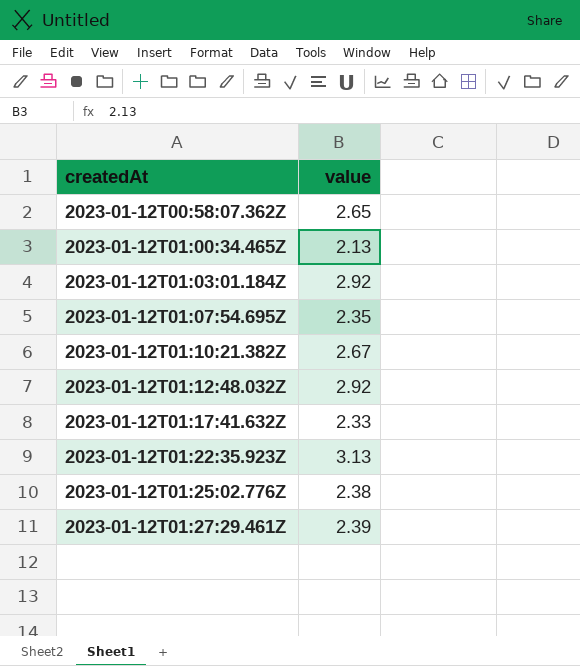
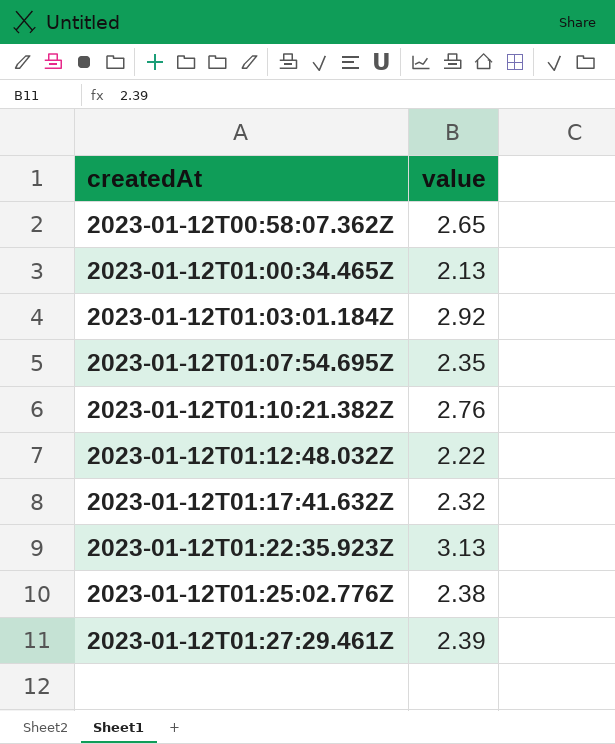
2023-01-12T01:10:21.382Z | value: 2.67 -> 2.76
2023-01-12T01:12:48.032Z | value: 2.92 -> 2.22
2023-01-12T01:17:41.632Z | value: 2.33 -> 2.32

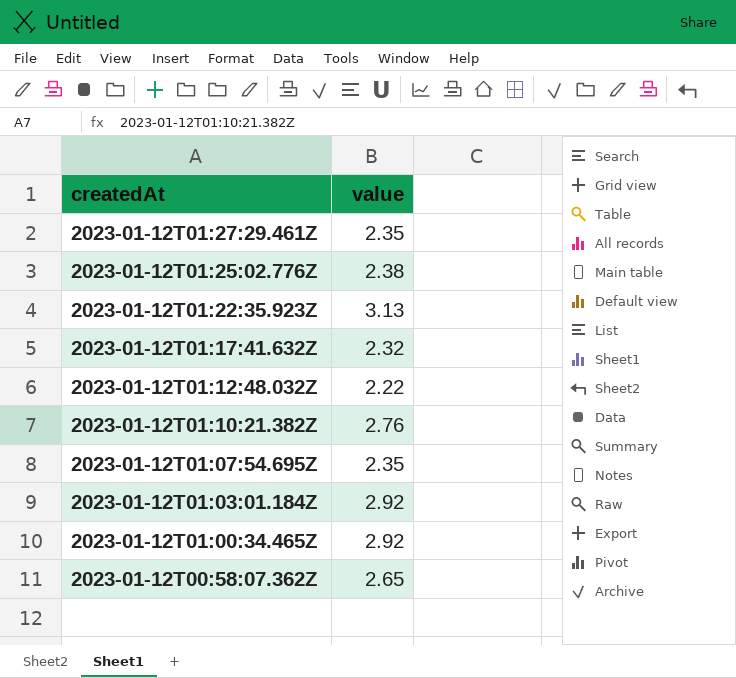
row order: createdAt ascending -> createdAt descending
2023-01-12T01:27:29.461Z | value: 2.39 -> 2.35
2023-01-12T01:00:34.465Z | value: 2.13 -> 2.92

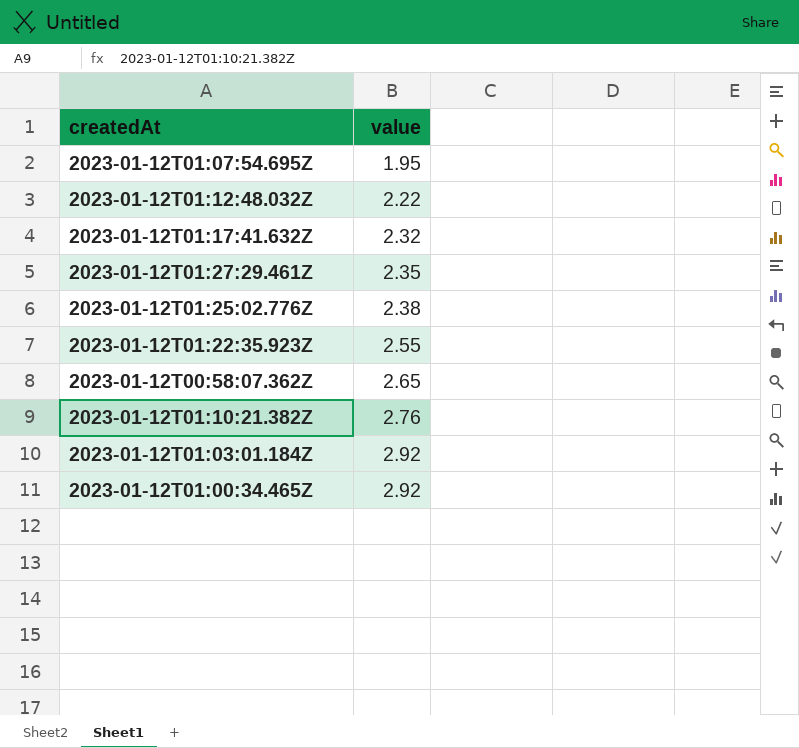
row order: createdAt descending -> value ascending
2023-01-12T01:07:54.695Z | value: 2.35 -> 1.95
2023-01-12T01:22:35.923Z | value: 3.13 -> 2.55

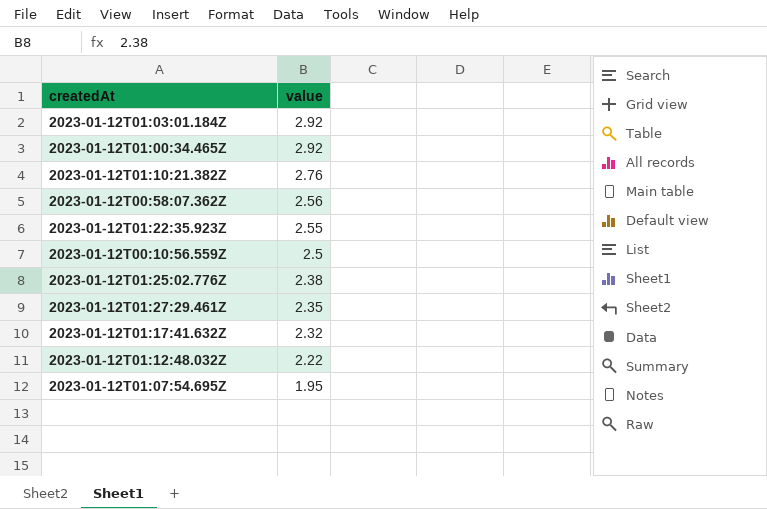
row order: value ascending -> value descending
2023-01-12T00:58:07.362Z | value: 2.65 -> 2.56
row 2023-01-12T00:10:56.559Z: none -> 2.5

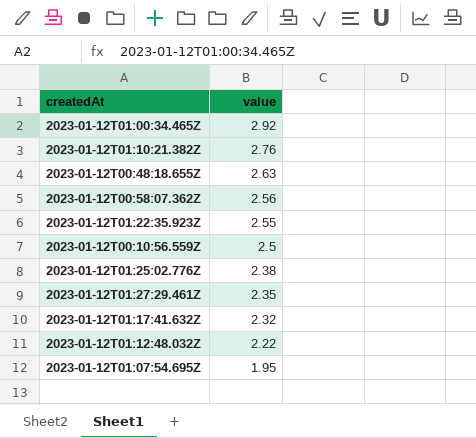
row 2023-01-12T01:03:01.184Z: 2.92 -> none
row 2023-01-12T00:48:18.655Z: none -> 2.63

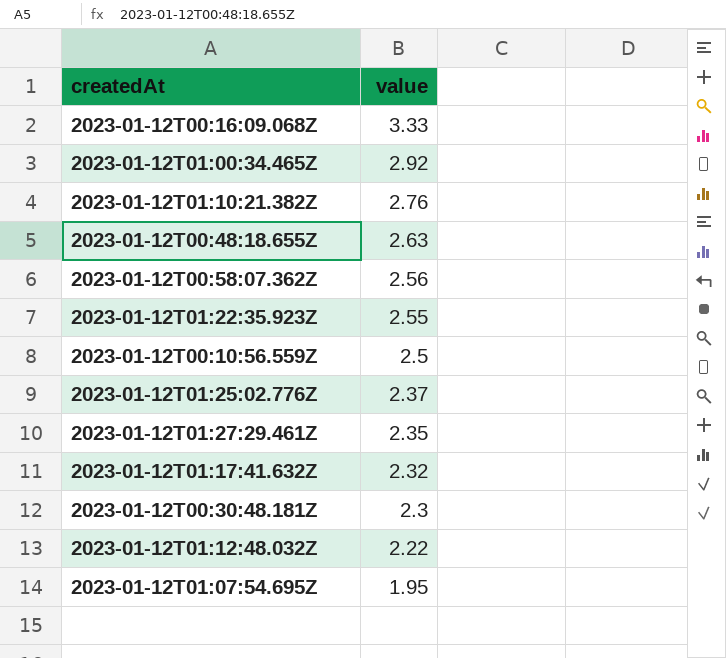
row 2023-01-12T00:16:09.068Z: none -> 3.33
2023-01-12T01:25:02.776Z | value: 2.38 -> 2.37
row 2023-01-12T00:30:48.181Z: none -> 2.3

